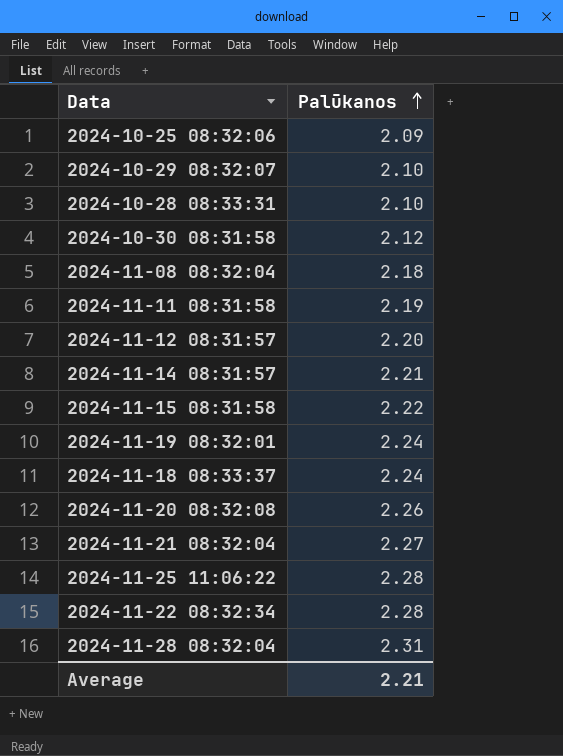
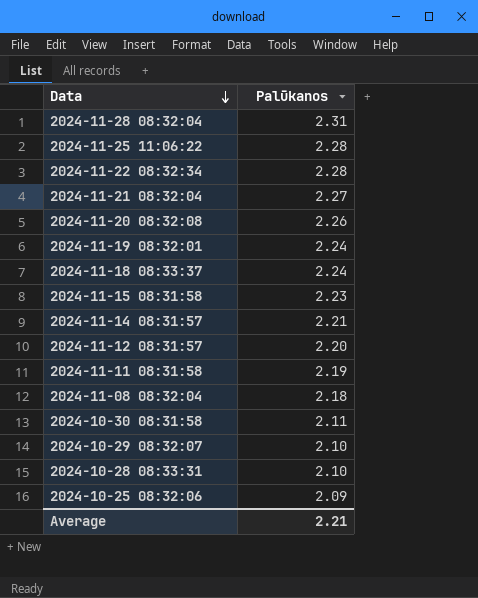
row order: Palūkanos ascending -> Data descending
2024-11-15 08:31:58 | Palūkanos: 2.22 -> 2.23
2024-10-30 08:31:58 | Palūkanos: 2.12 -> 2.11

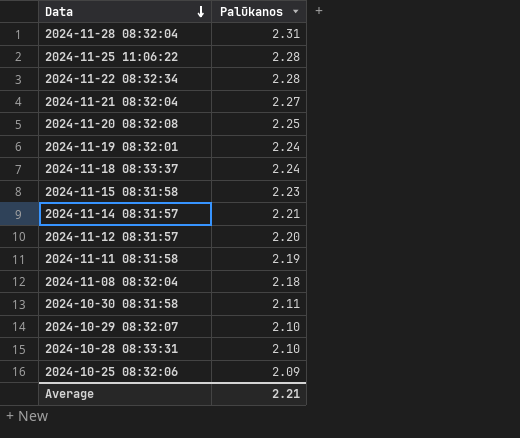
2024-11-20 08:32:08 | Palūkanos: 2.26 -> 2.25

